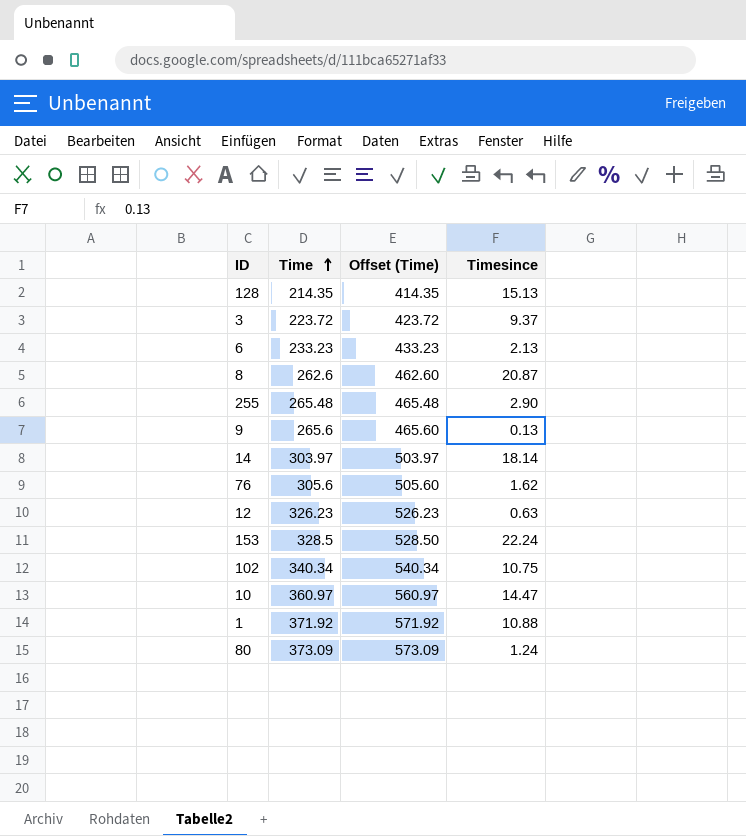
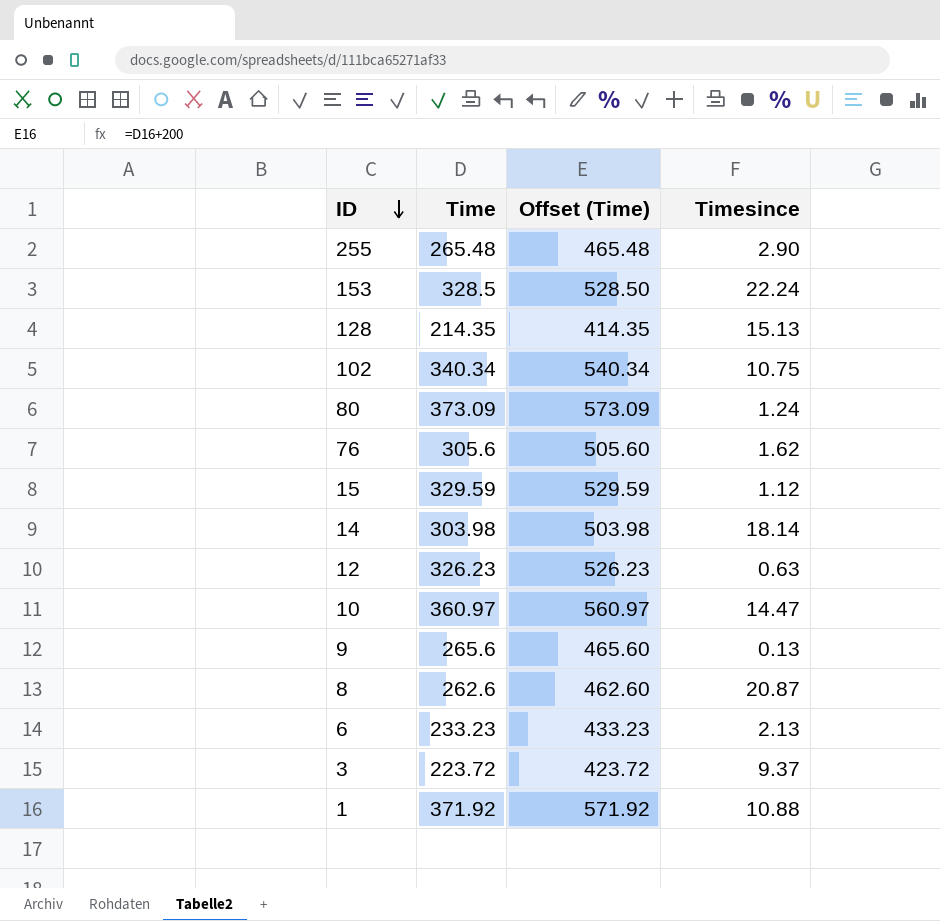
row order: Time ascending -> ID descending
row 15: none -> 329.59 | 529.59 | 1.12
14 | Time: 303.97 -> 303.98
14 | Offset (Time): 503.97 -> 503.98

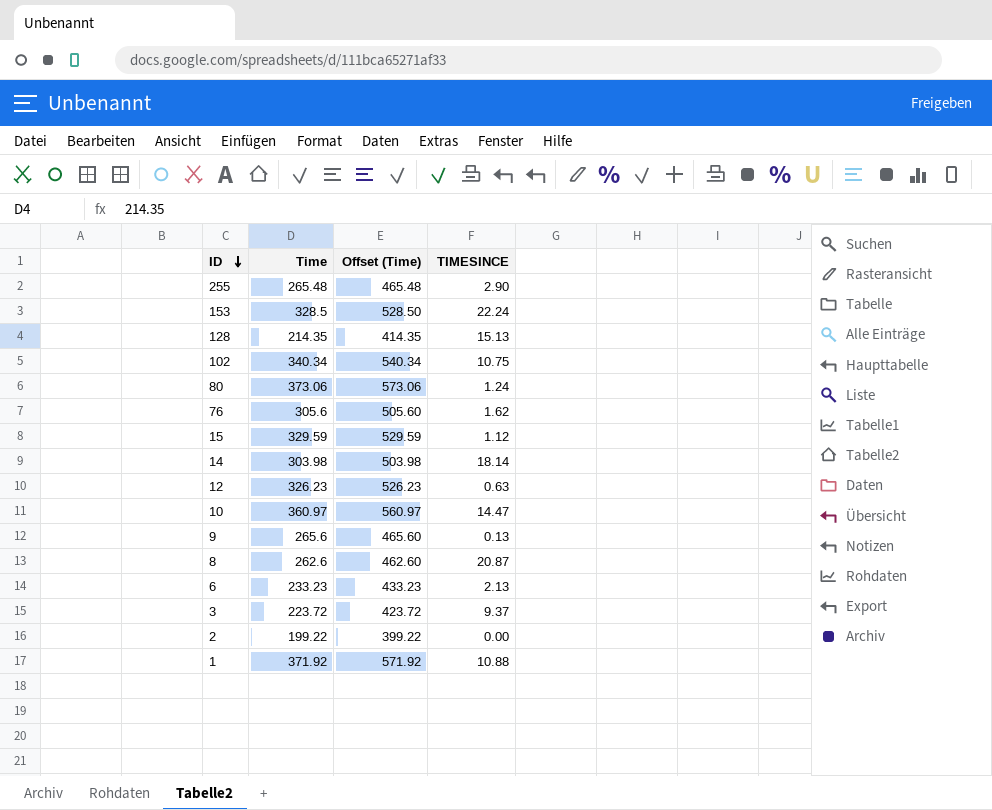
column name: Timesince -> TIMESINCE
80 | Time: 373.09 -> 373.06
80 | Offset (Time): 573.09 -> 573.06
row 2: none -> 199.22 | 399.22 | 0.00

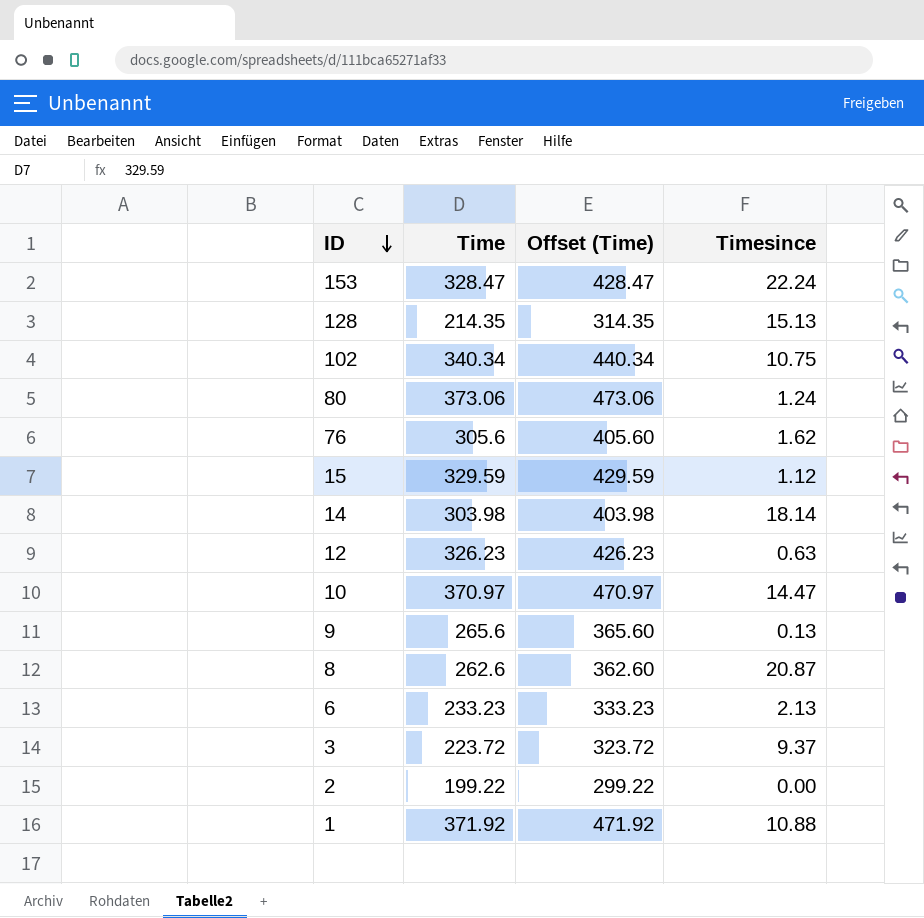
column Offset (Time) | formula: [Time] + 200 -> [Time] + 100
column name: TIMESINCE -> Timesince
row 255: 265.48 | 465.48 | 2.90 -> none
153 | Time: 328.5 -> 328.47
10 | Time: 360.97 -> 370.97

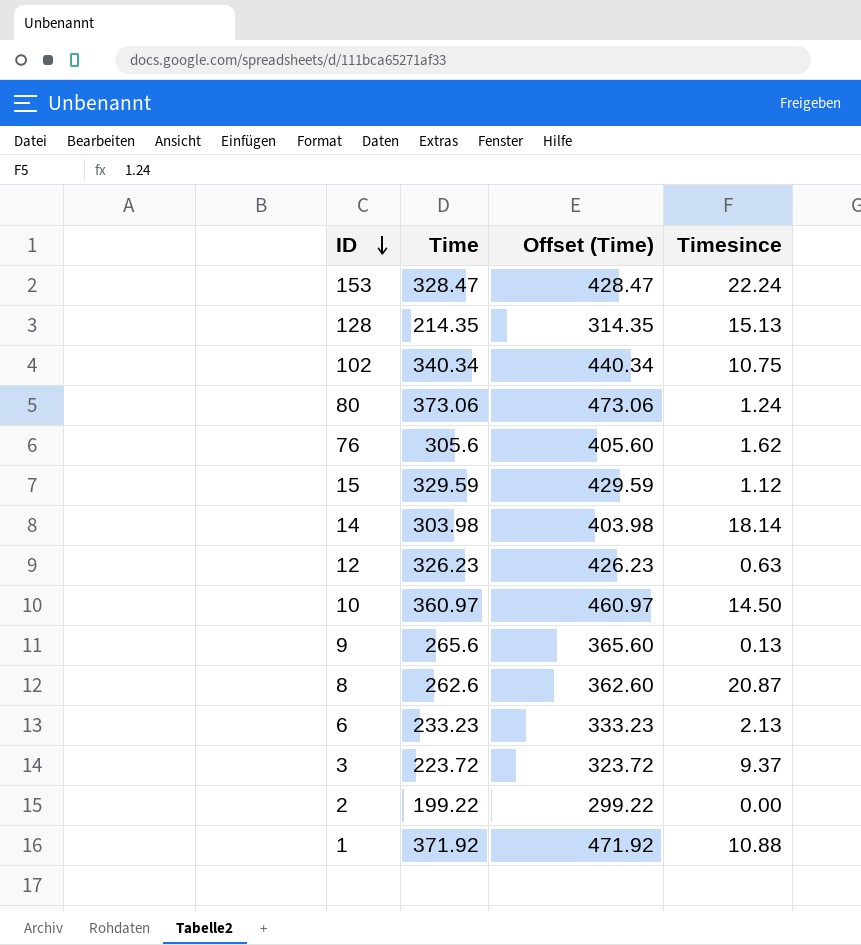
10 | Time: 370.97 -> 360.97
10 | Offset (Time): 470.97 -> 460.97
10 | Timesince: 14.47 -> 14.50

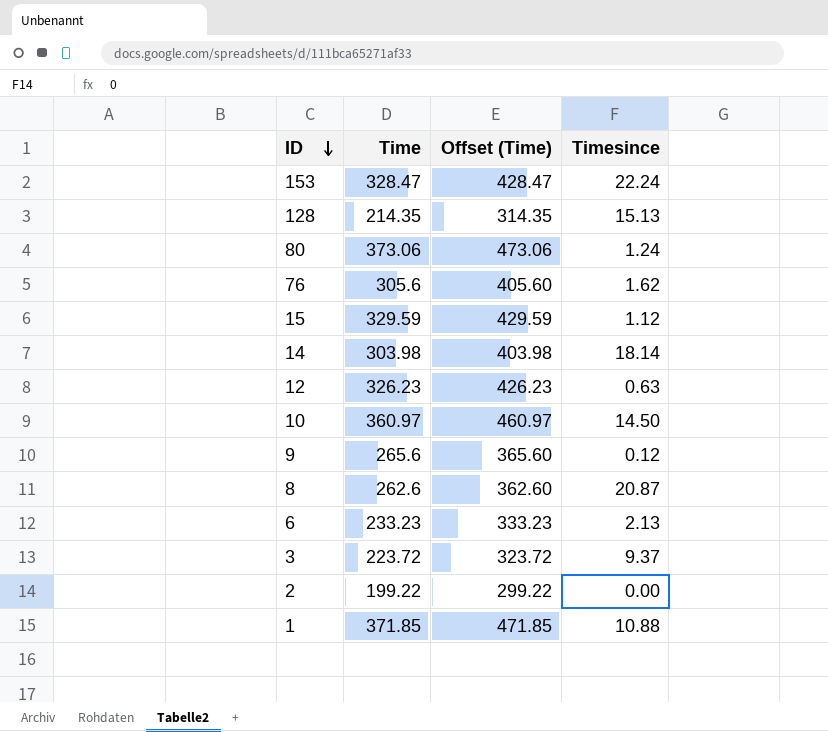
row 102: 340.34 | 440.34 | 10.75 -> none
9 | Timesince: 0.13 -> 0.12
1 | Time: 371.92 -> 371.85
1 | Offset (Time): 471.92 -> 471.85

